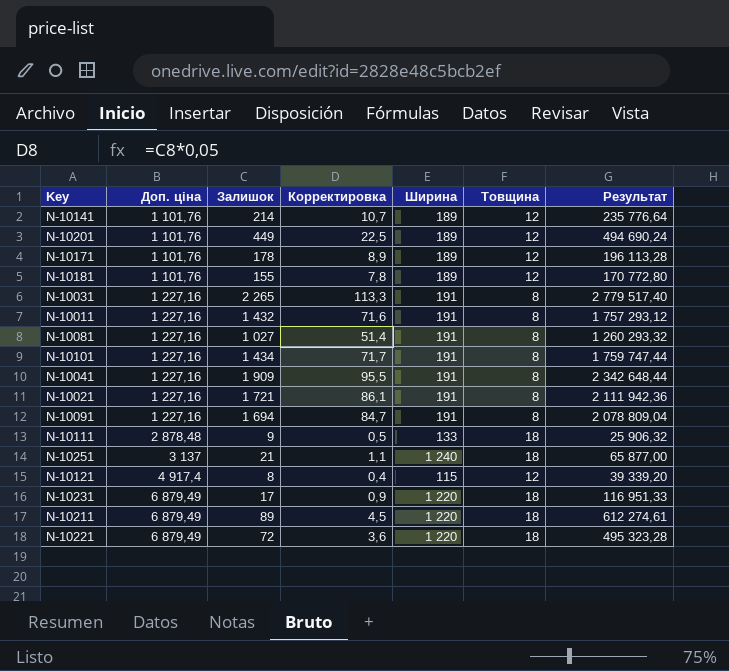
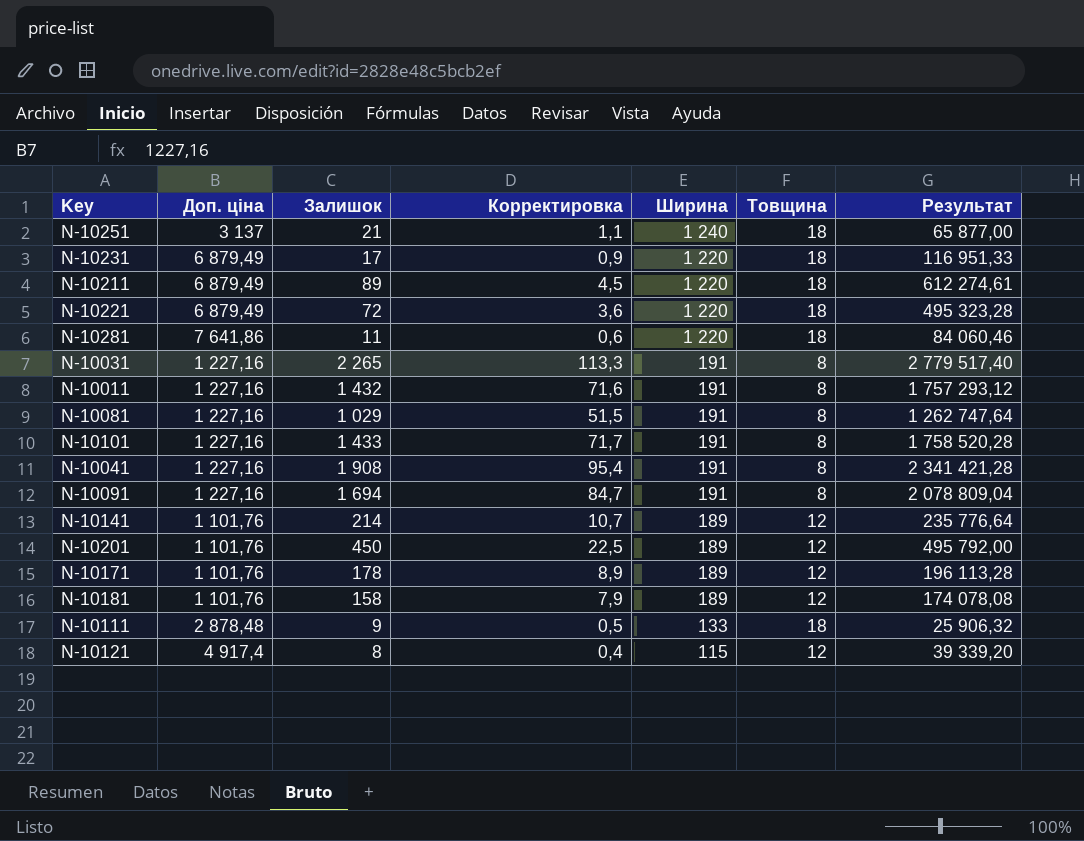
row order: Доп. ціна ascending -> Ширина descending
row N-10021: 1 227,16 | 1 721 | 86,1 | 191 | 8 | 2 111 942,36 -> none
row N-10281: none -> 7 641,86 | 11 | 0,6 | 1 220 | 18 | 84 060,46
N-10081 | Залишок: 1 027 -> 1 029
N-10081 | Корректировка: 51,4 -> 51,5
N-10081 | Результат: 1 260 293,32 -> 1 262 747,64
N-10101 | Залишок: 1 434 -> 1 433
N-10101 | Результат: 1 759 747,44 -> 1 758 520,28
N-10041 | Залишок: 1 909 -> 1 908
N-10041 | Корректировка: 95,5 -> 95,4
N-10041 | Результат: 2 342 648,44 -> 2 341 421,28
N-10201 | Залишок: 449 -> 450
N-10201 | Результат: 494 690,24 -> 495 792,00
N-10181 | Залишок: 155 -> 158
N-10181 | Корректировка: 7,8 -> 7,9
N-10181 | Результат: 170 772,80 -> 174 078,08

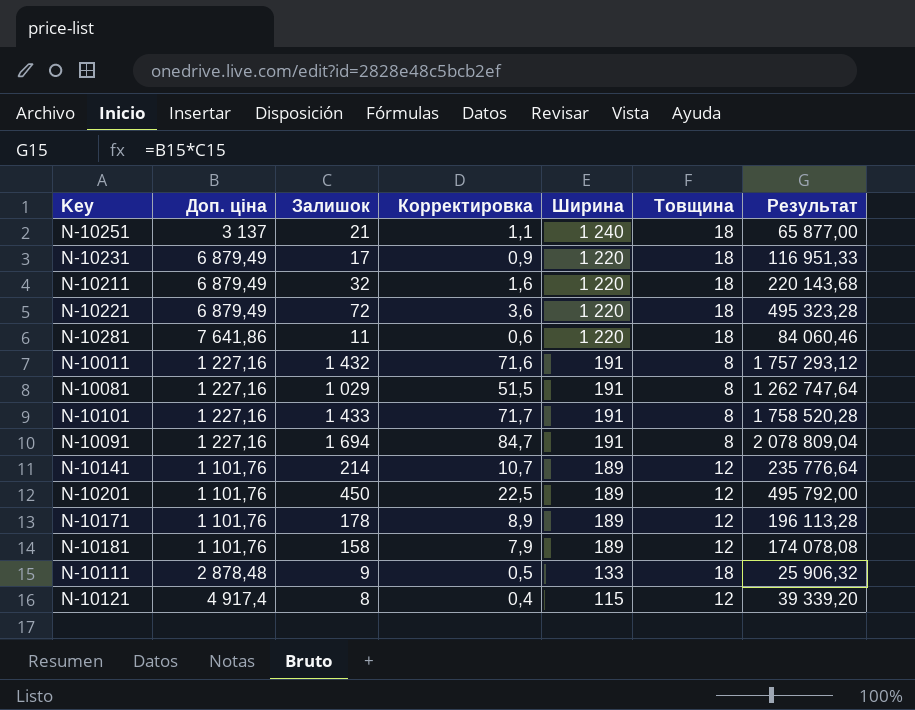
row N-10031: 1 227,16 | 2 265 | 113,3 | 191 | 8 | 2 779 517,40 -> none
row N-10041: 1 227,16 | 1 908 | 95,4 | 191 | 8 | 2 341 421,28 -> none
N-10211 | Залишок: 89 -> 32
N-10211 | Корректировка: 4,5 -> 1,6
N-10211 | Результат: 612 274,61 -> 220 143,68

